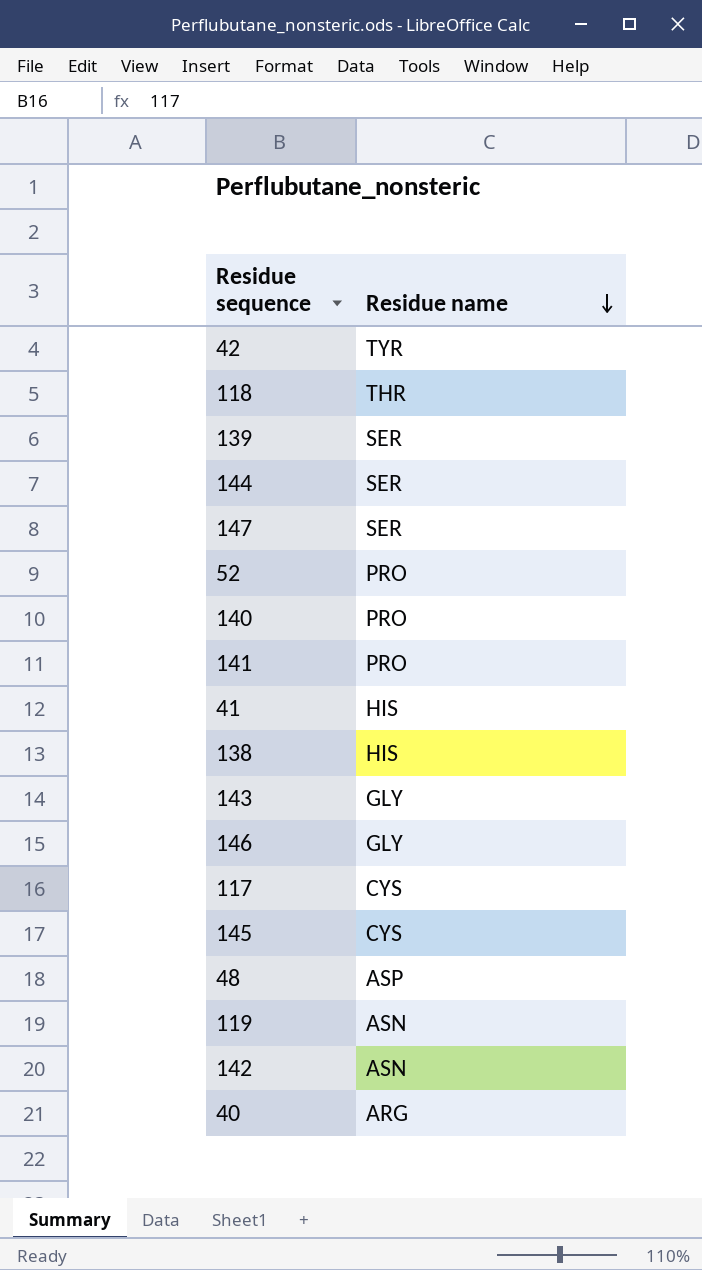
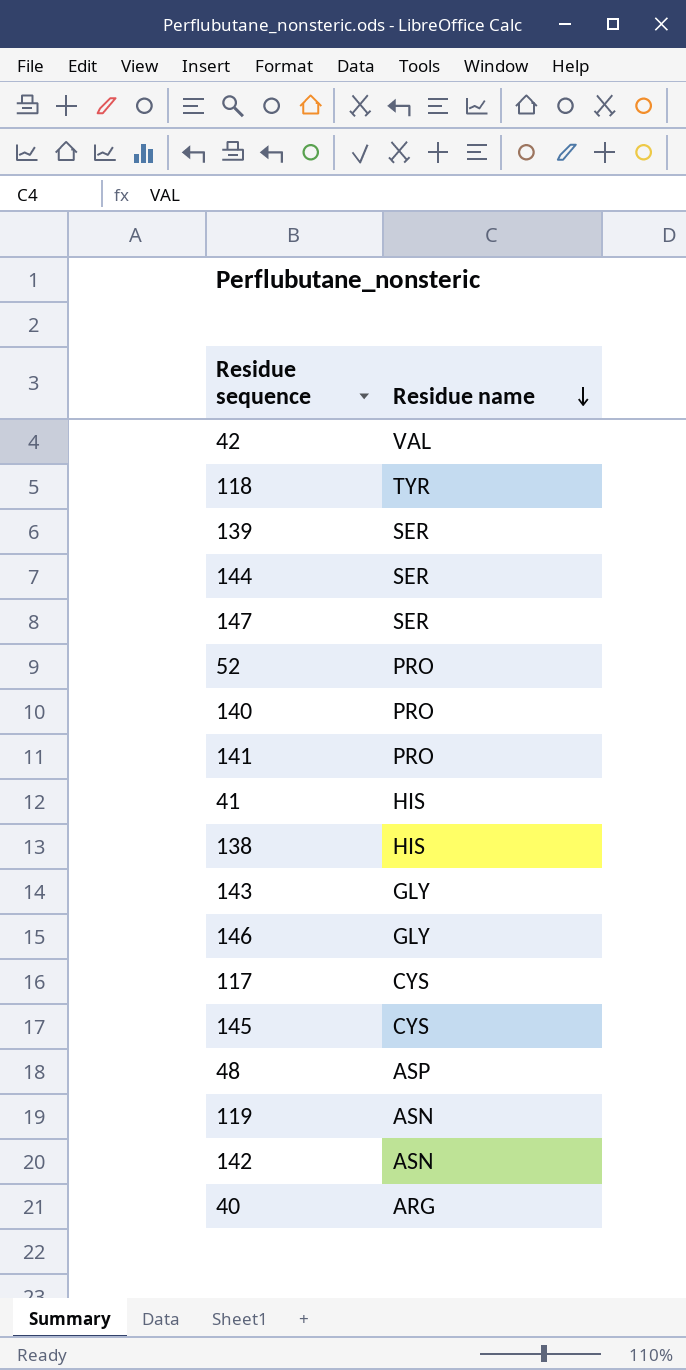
42 | Residue name: TYR -> VAL
118 | Residue name: THR -> TYR

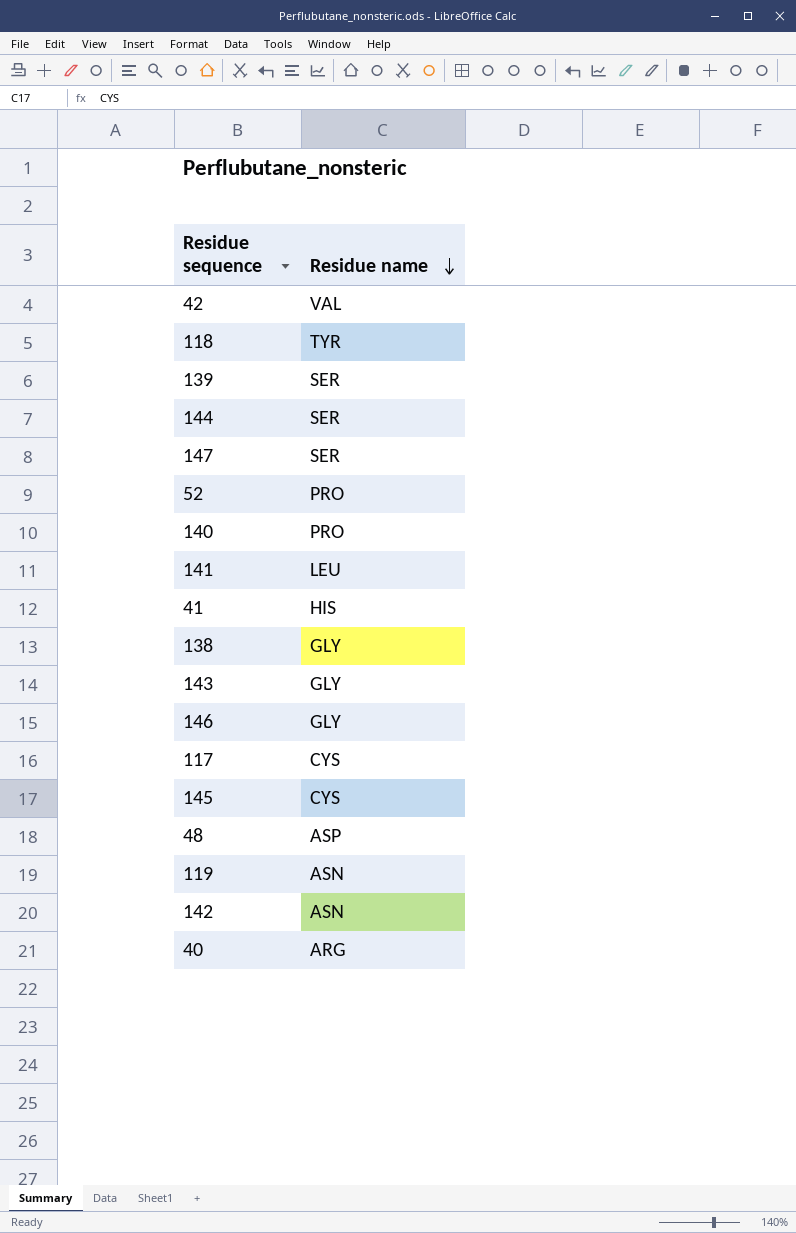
141 | Residue name: PRO -> LEU
138 | Residue name: HIS -> GLY

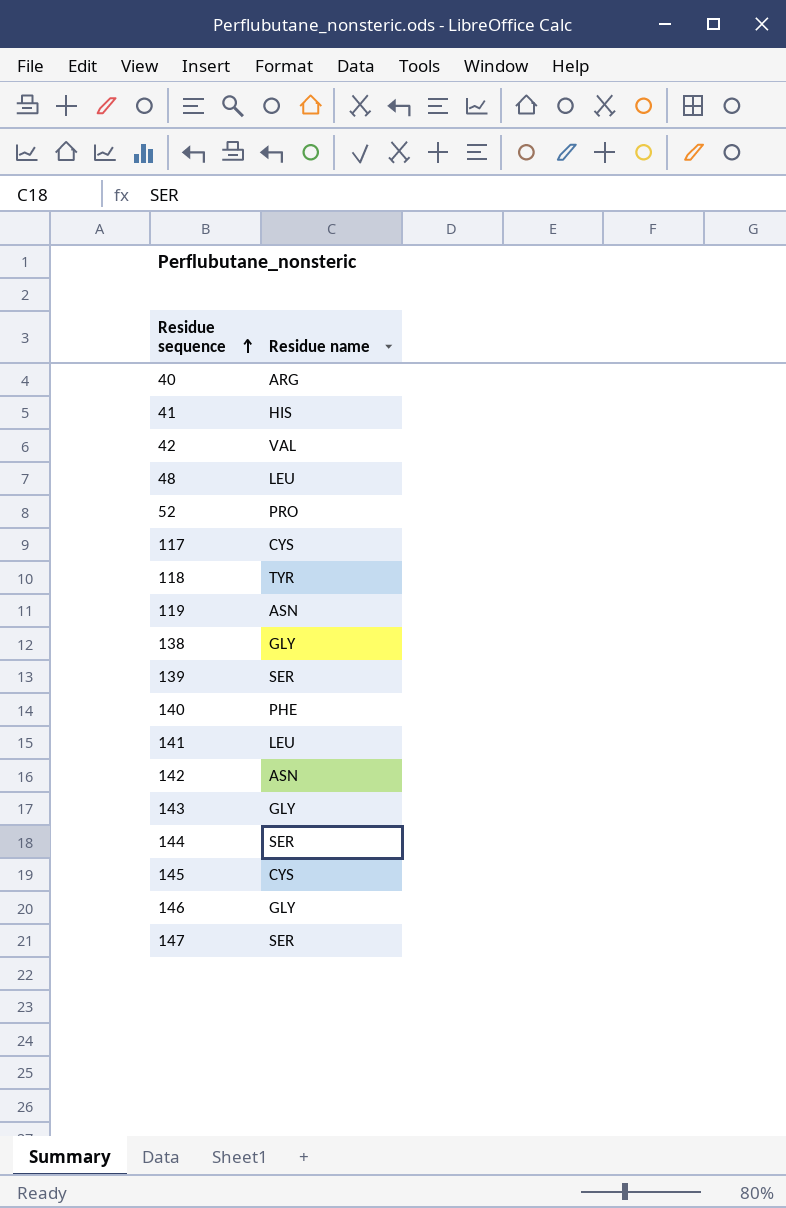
row order: Residue name descending -> Residue sequence ascending
48 | Residue name: ASP -> LEU
140 | Residue name: PRO -> PHE

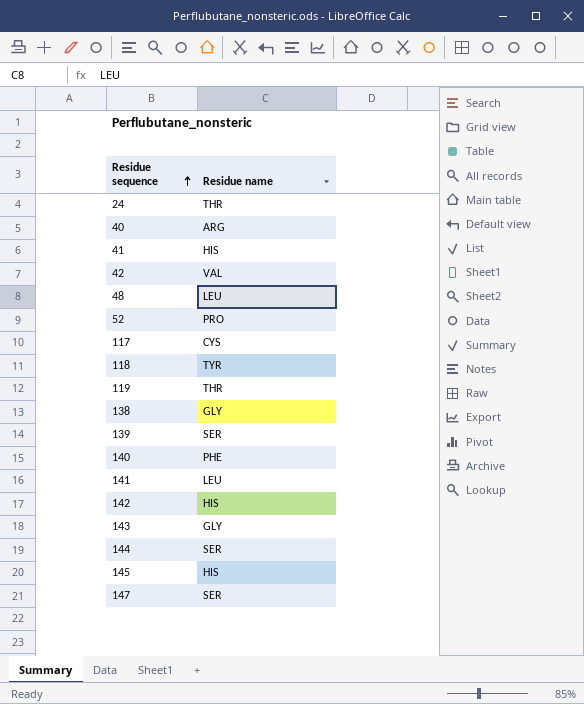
row 146: GLY -> none
row 24: none -> THR
119 | Residue name: ASN -> THR
142 | Residue name: ASN -> HIS
145 | Residue name: CYS -> HIS

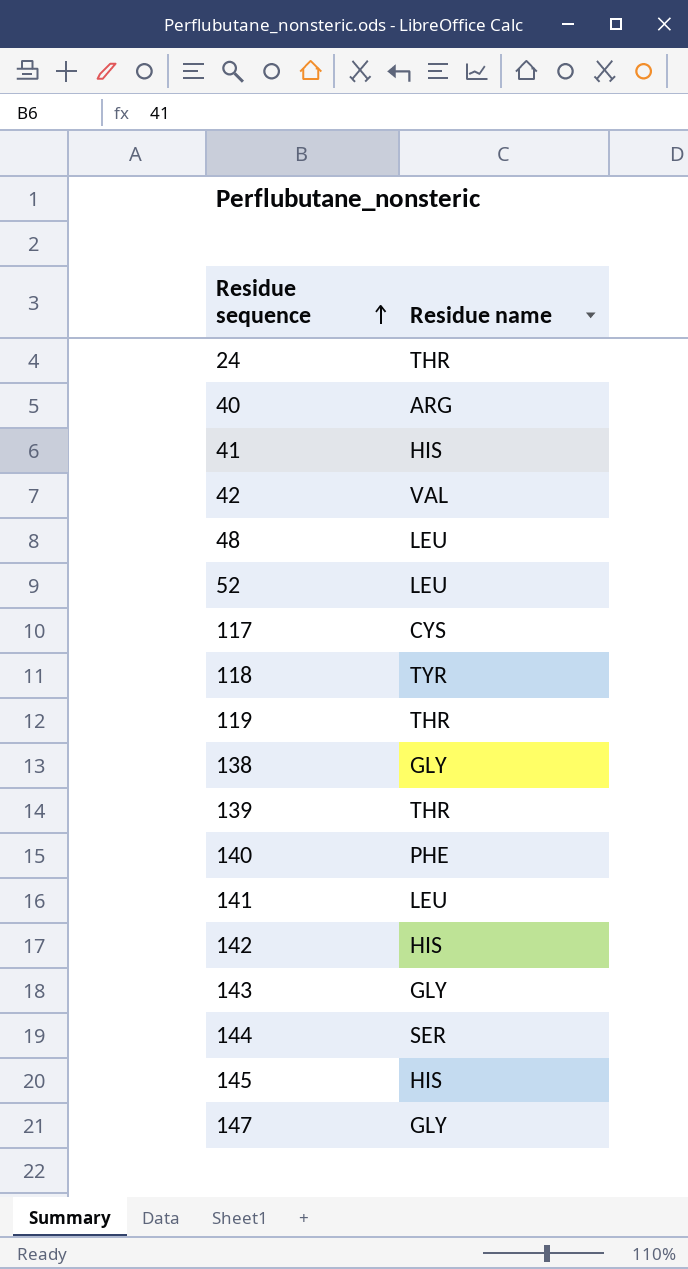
52 | Residue name: PRO -> LEU
139 | Residue name: SER -> THR
147 | Residue name: SER -> GLY

